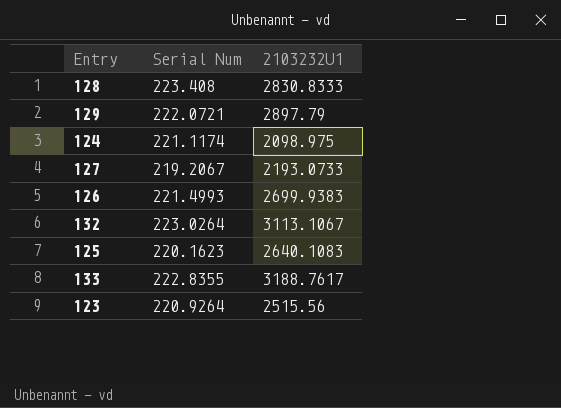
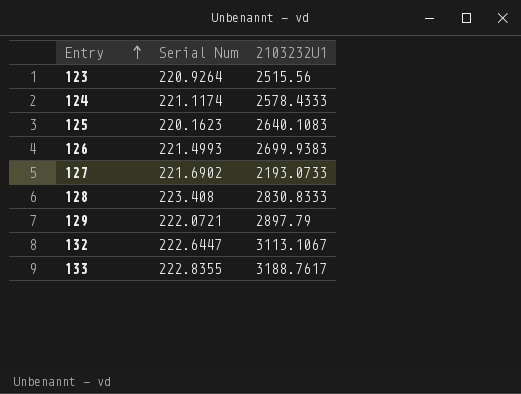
row order: none -> Entry ascending
124 | 2103232U1: 2098.975 -> 2578.4333
127 | Serial Num: 219.2067 -> 221.6902
132 | Serial Num: 223.0264 -> 222.6447

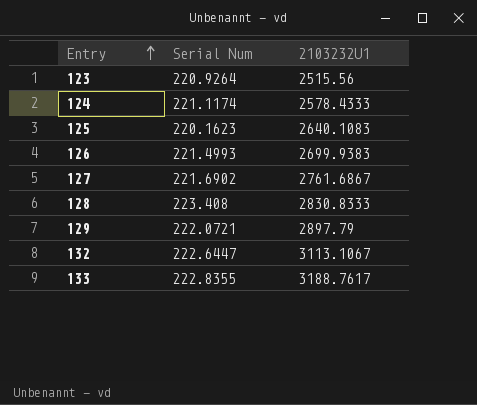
127 | 2103232U1: 2193.0733 -> 2761.6867

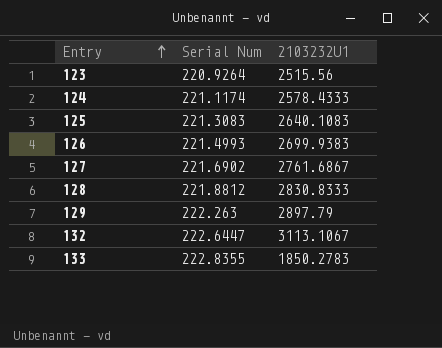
125 | Serial Num: 220.1623 -> 221.3083
128 | Serial Num: 223.408 -> 221.8812
129 | Serial Num: 222.0721 -> 222.263
133 | 2103232U1: 3188.7617 -> 1850.2783

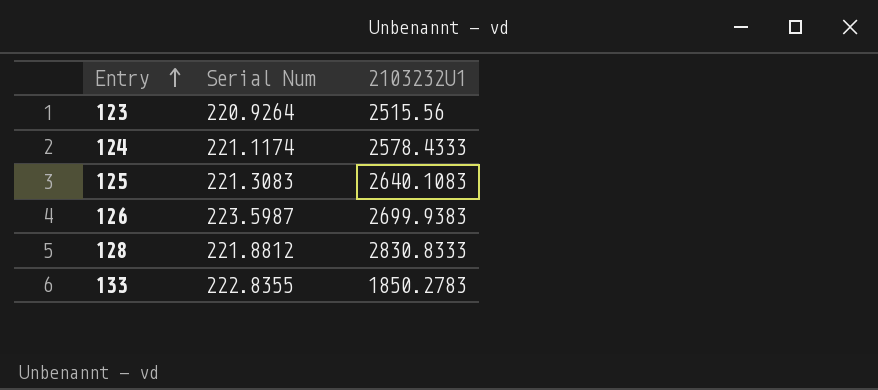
row 127: 221.6902 | 2761.6867 -> none
row 129: 222.263 | 2897.79 -> none
row 132: 222.6447 | 3113.1067 -> none
126 | Serial Num: 221.4993 -> 223.5987

